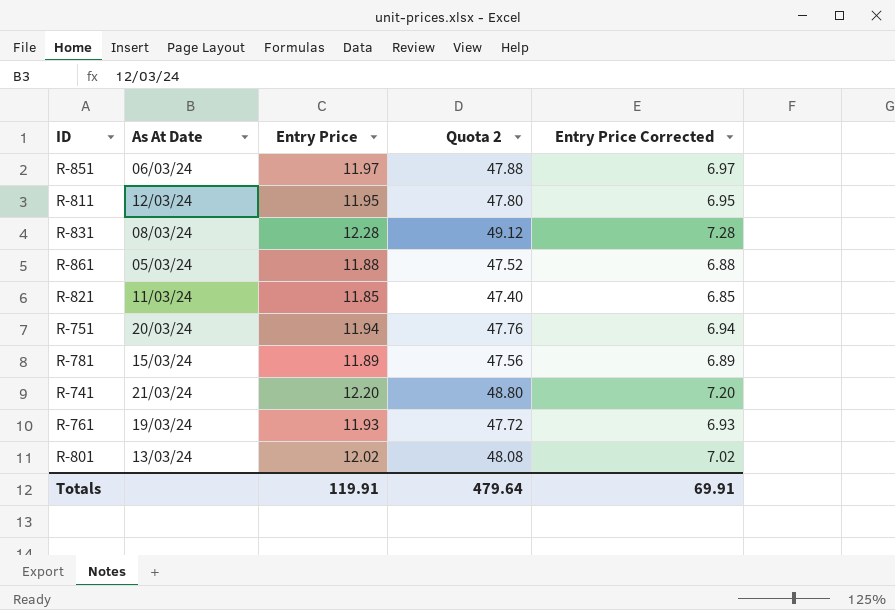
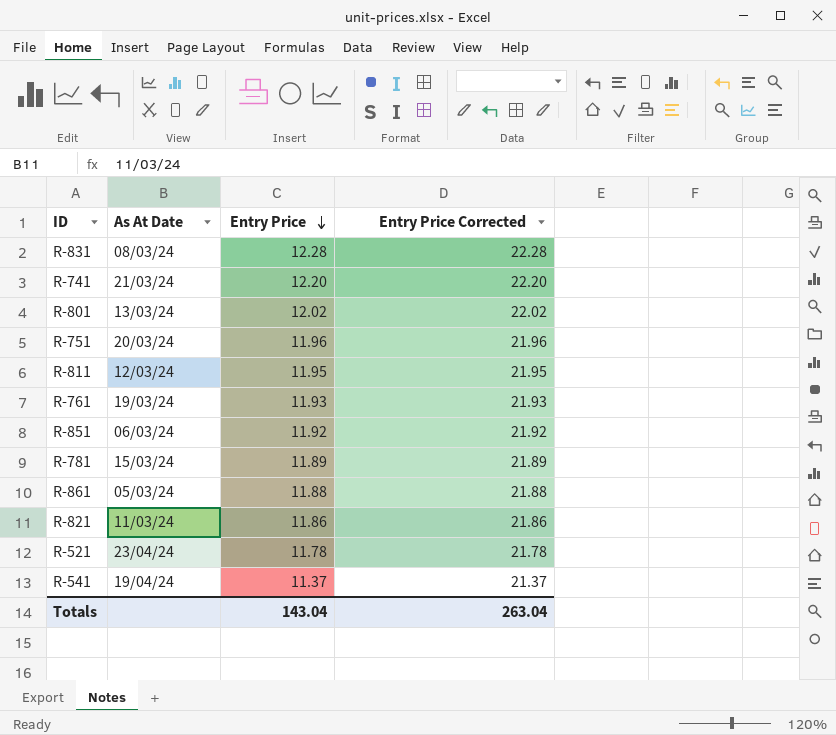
row order: none -> Entry Price descending
column Quota 2 | formula: [Entry Price] * 4 -> none
column Entry Price Corrected | formula: [Entry Price] - 5 -> [Entry Price] + 10
R-751 | Entry Price: 11.94 -> 11.96
R-851 | Entry Price: 11.97 -> 11.92
R-821 | Entry Price: 11.85 -> 11.86
row R-521: none -> 23/04/24 | 11.78 | 21.78
row R-541: none -> 19/04/24 | 11.37 | 21.37
Totals | Entry Price: 119.91 -> 143.04
Totals | Entry Price Corrected: 69.91 -> 263.04

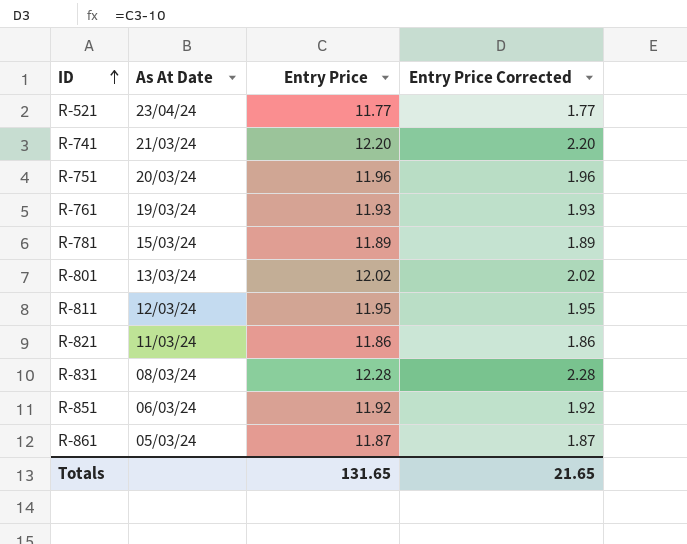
row order: Entry Price descending -> ID ascending
column Entry Price Corrected | formula: [Entry Price] + 10 -> [Entry Price] - 10
row R-541: 19/04/24 | 11.37 | 21.37 -> none
R-521 | Entry Price: 11.78 -> 11.77
R-861 | Entry Price: 11.88 -> 11.87
Totals | Entry Price: 143.04 -> 131.65
Totals | Entry Price Corrected: 263.04 -> 21.65

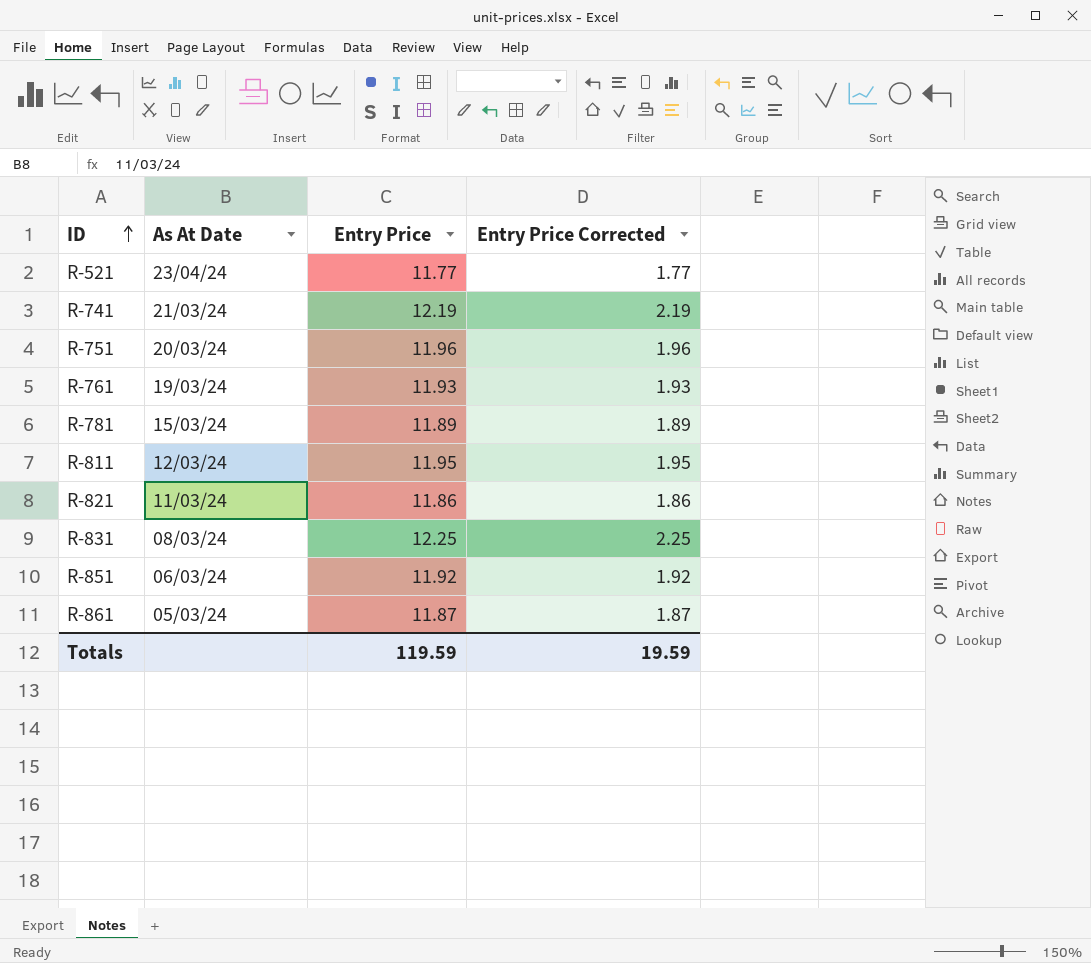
row R-801: 13/03/24 | 12.02 | 2.02 -> none
R-741 | Entry Price: 12.20 -> 12.19
R-741 | Entry Price Corrected: 2.20 -> 2.19
R-831 | Entry Price: 12.28 -> 12.25
R-831 | Entry Price Corrected: 2.28 -> 2.25
Totals | Entry Price: 131.65 -> 119.59
Totals | Entry Price Corrected: 21.65 -> 19.59

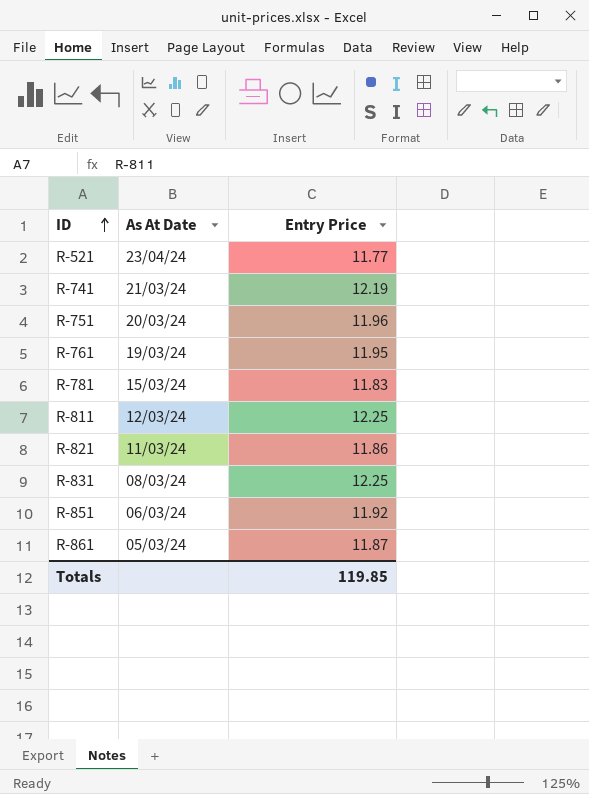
column Entry Price Corrected | formula: [Entry Price] - 10 -> none
R-761 | Entry Price: 11.93 -> 11.95
R-781 | Entry Price: 11.89 -> 11.83
R-811 | Entry Price: 11.95 -> 12.25
Totals | Entry Price: 119.59 -> 119.85

